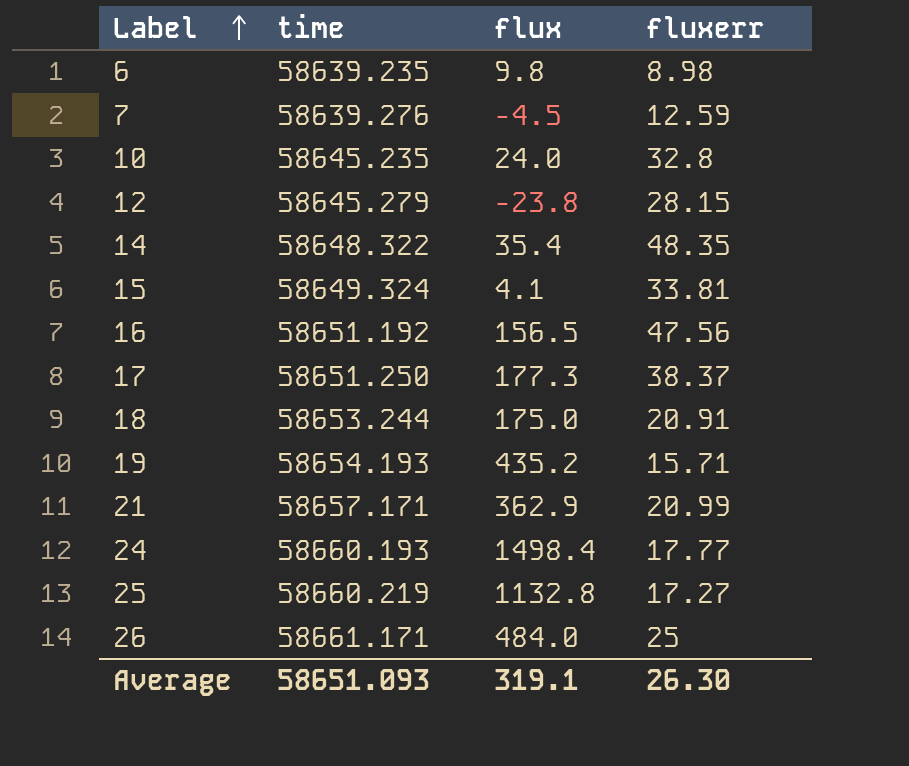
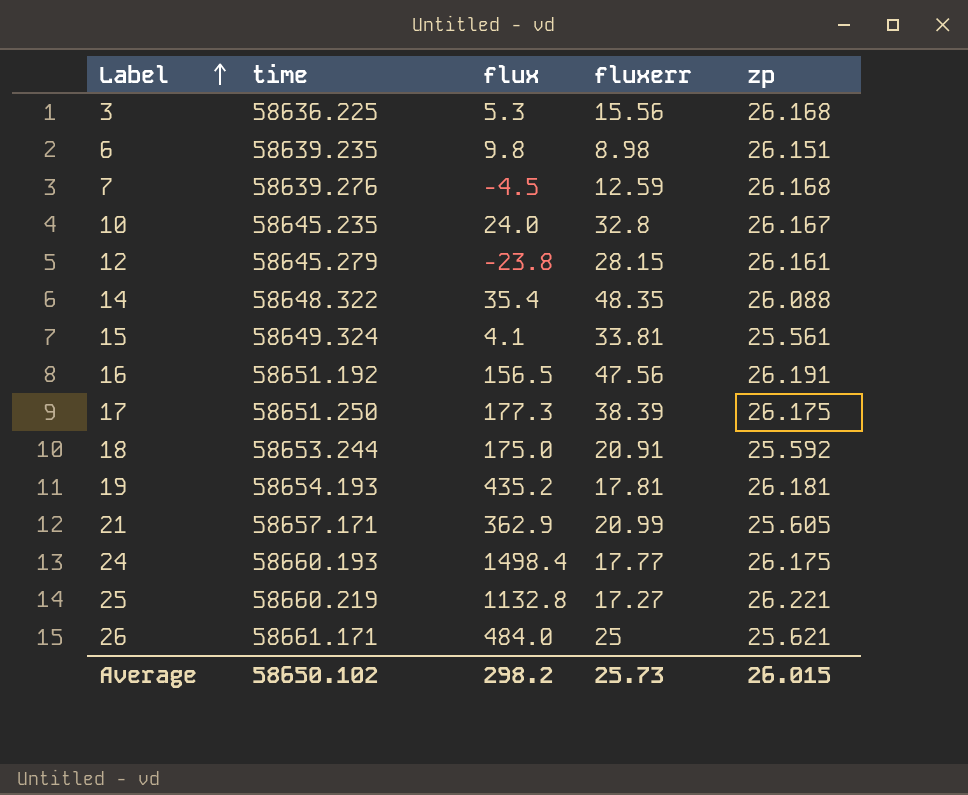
column zp | position: none -> 5
row 3: none -> 58636.225 | 5.3 | 15.56 | 26.168
17 | fluxerr: 38.37 -> 38.39
19 | fluxerr: 15.71 -> 17.81
Average | time: 58651.093 -> 58650.102
Average | flux: 319.1 -> 298.2
Average | fluxerr: 26.30 -> 25.73

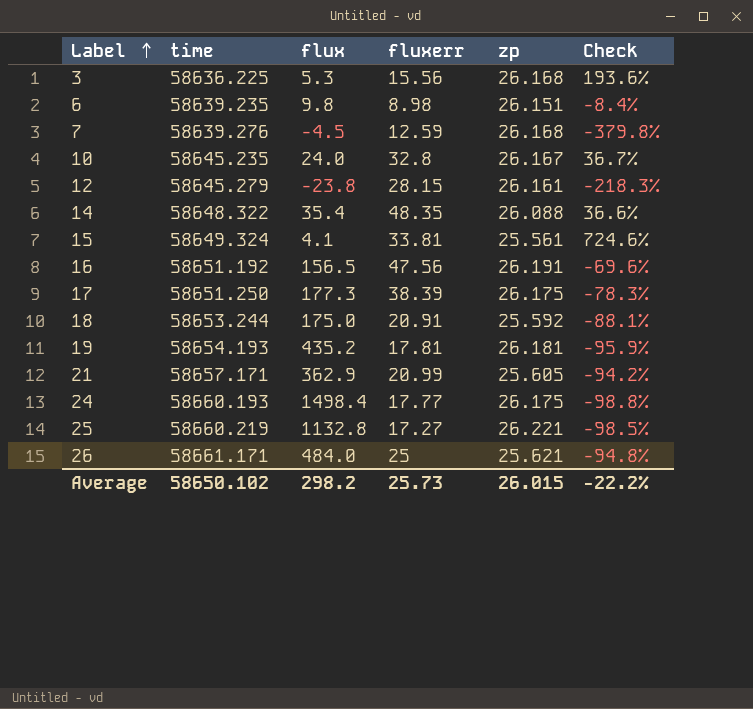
column Check | formula: none -> ([fluxerr] - [flux]) / [flux]

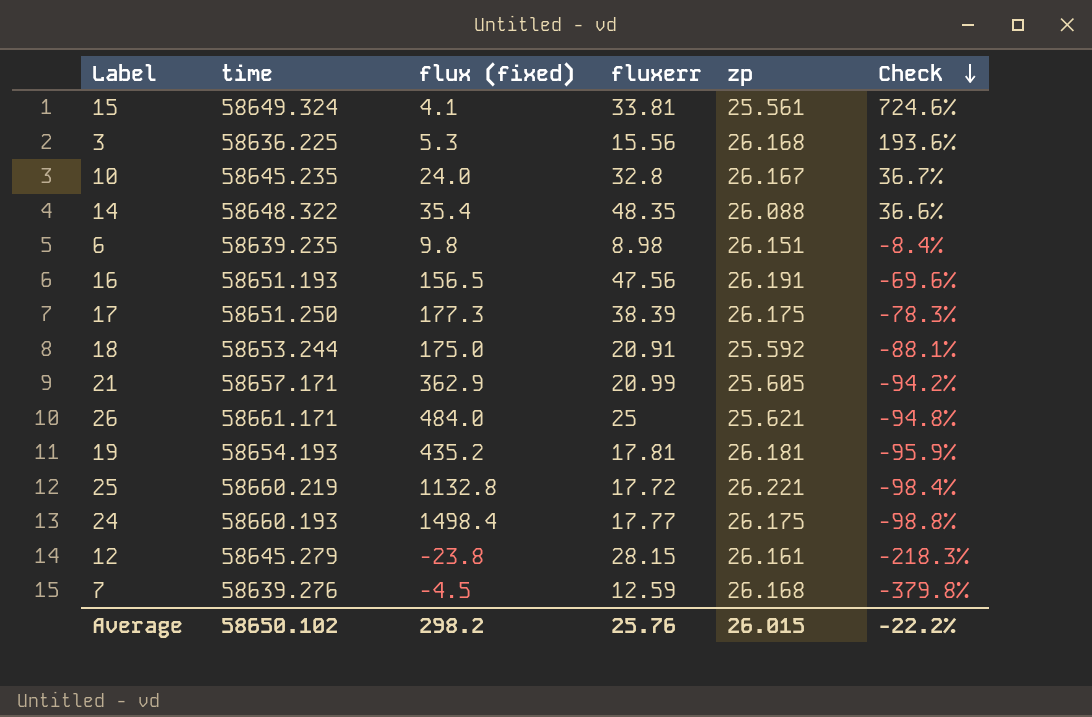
row order: Label ascending -> Check descending
column name: flux -> flux (fixed)
16 | time: 58651.192 -> 58651.193
25 | fluxerr: 17.27 -> 17.72
25 | Check: -98.5% -> -98.4%
Average | fluxerr: 25.73 -> 25.76

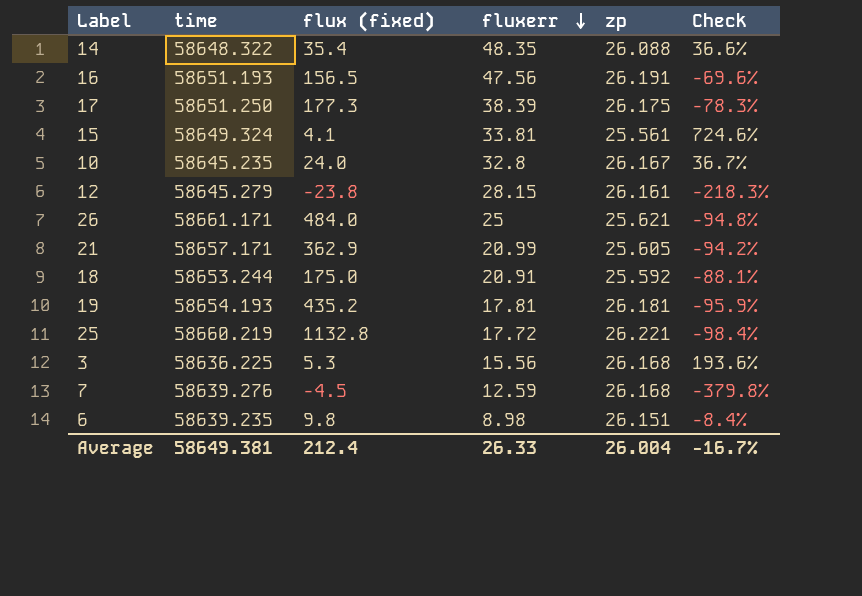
row order: Check descending -> fluxerr descending
row 24: 58660.193 | 1498.4 | 17.77 | 26.175 | -98.8% -> none
Average | time: 58650.102 -> 58649.381
Average | flux (fixed): 298.2 -> 212.4
Average | fluxerr: 25.76 -> 26.33
Average | zp: 26.015 -> 26.004
Average | Check: -22.2% -> -16.7%

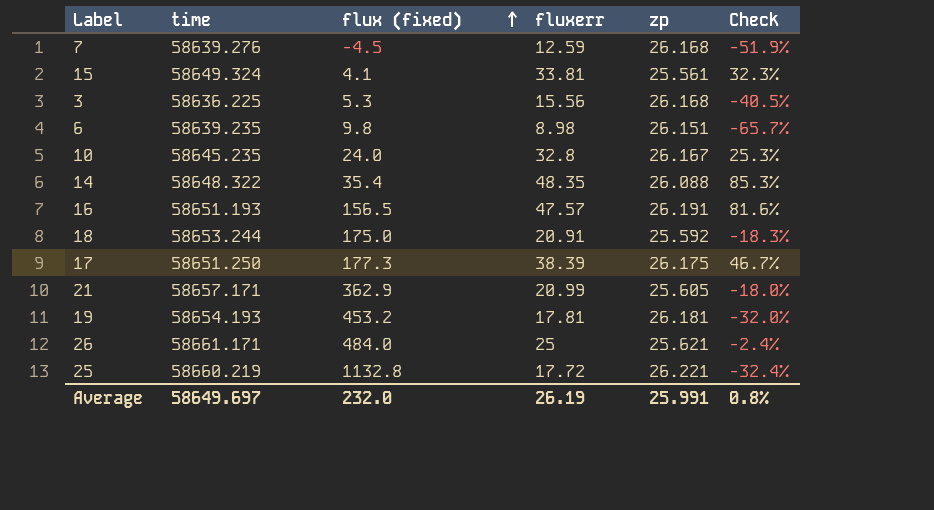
row order: fluxerr descending -> flux (fixed) ascending
column Check | formula: ([fluxerr] - [flux (fixed)]) / [flux (fixed)] -> ([fluxerr] - [zp]) / [zp]
row 12: 58645.279 | -23.8 | 28.15 | 26.161 | -218.3% -> none
16 | fluxerr: 47.56 -> 47.57
19 | flux (fixed): 435.2 -> 453.2
Average | time: 58649.381 -> 58649.697
Average | flux (fixed): 212.4 -> 232.0
Average | fluxerr: 26.33 -> 26.19
Average | zp: 26.004 -> 25.991
Average | Check: -16.7% -> 0.8%

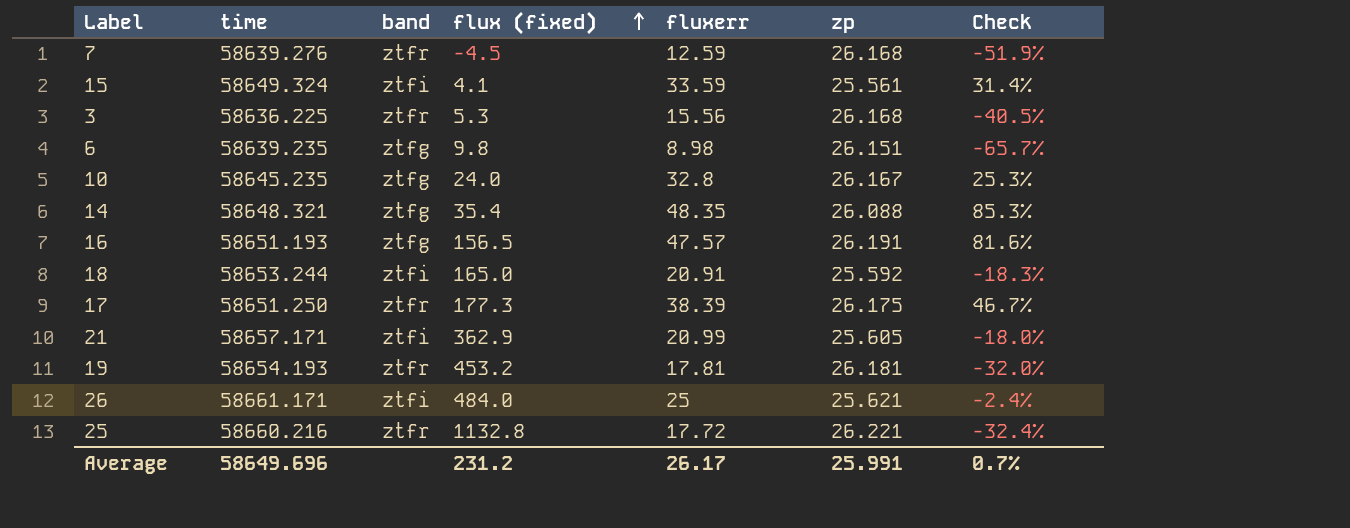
column band | position: none -> 3
15 | fluxerr: 33.81 -> 33.59
15 | Check: 32.3% -> 31.4%
14 | time: 58648.322 -> 58648.321
18 | flux (fixed): 175.0 -> 165.0
25 | time: 58660.219 -> 58660.216
Average | time: 58649.697 -> 58649.696
Average | flux (fixed): 232.0 -> 231.2
Average | fluxerr: 26.19 -> 26.17
Average | Check: 0.8% -> 0.7%

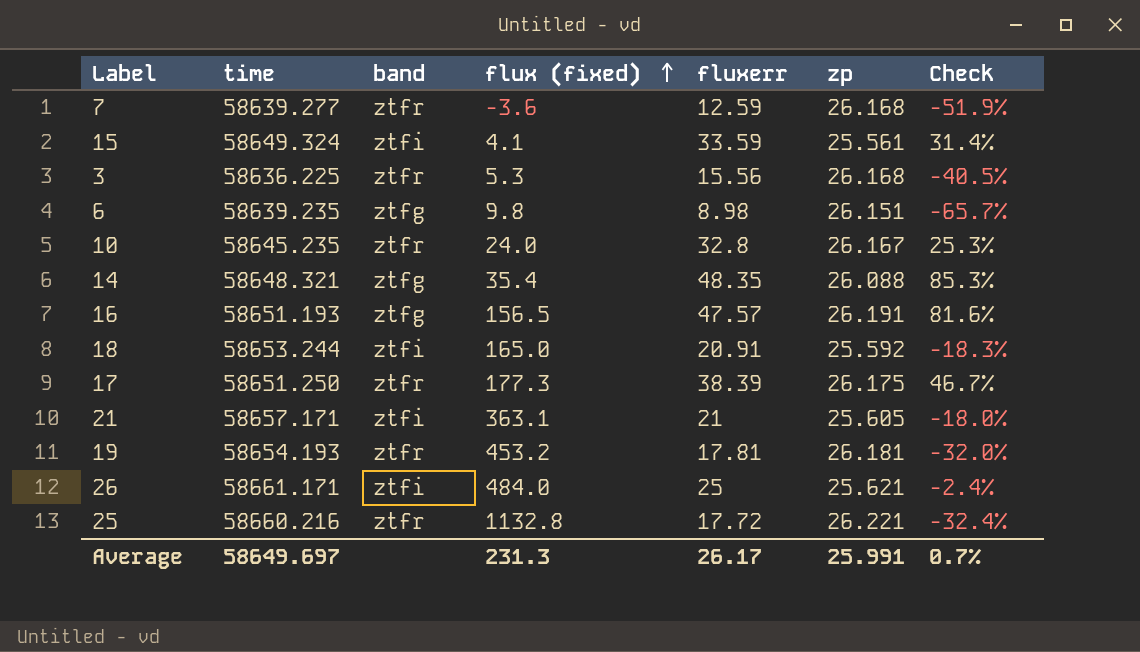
7 | time: 58639.276 -> 58639.277
7 | flux (fixed): -4.5 -> -3.6
10 | band: ztfg -> ztfr
21 | flux (fixed): 362.9 -> 363.1
21 | fluxerr: 20.99 -> 21
Average | time: 58649.696 -> 58649.697
Average | flux (fixed): 231.2 -> 231.3

